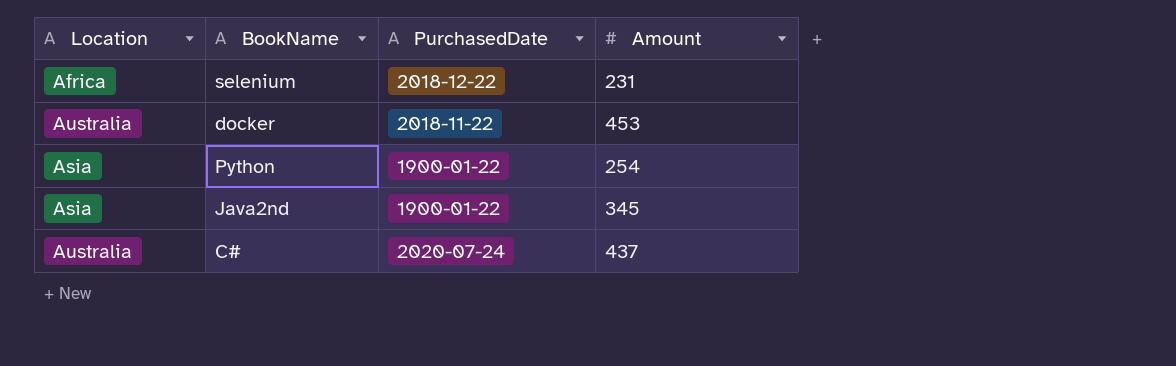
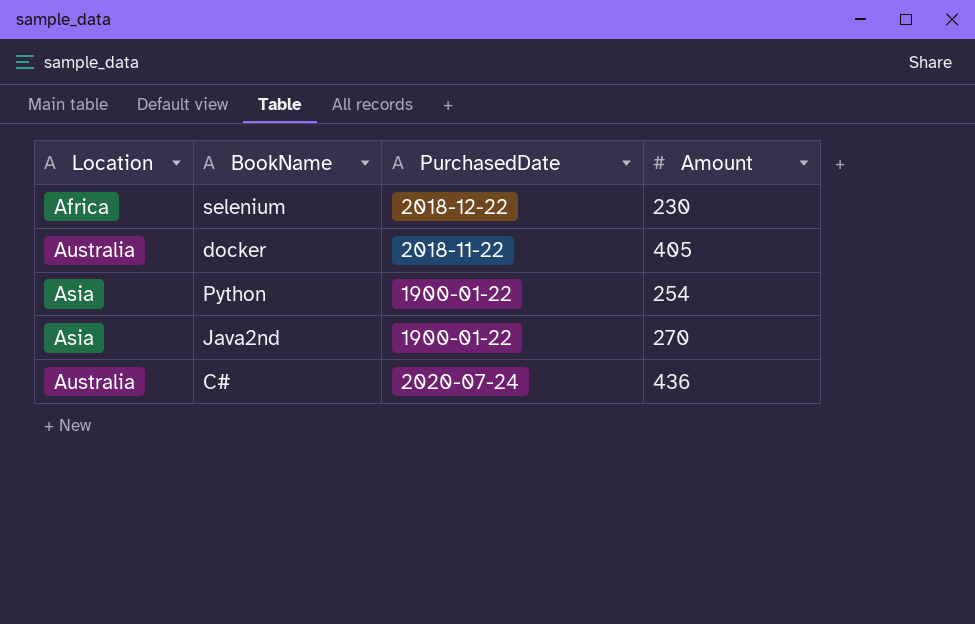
selenium | Amount: 231 -> 230
docker | Amount: 453 -> 405
Java2nd | Amount: 345 -> 270
C# | Amount: 437 -> 436

